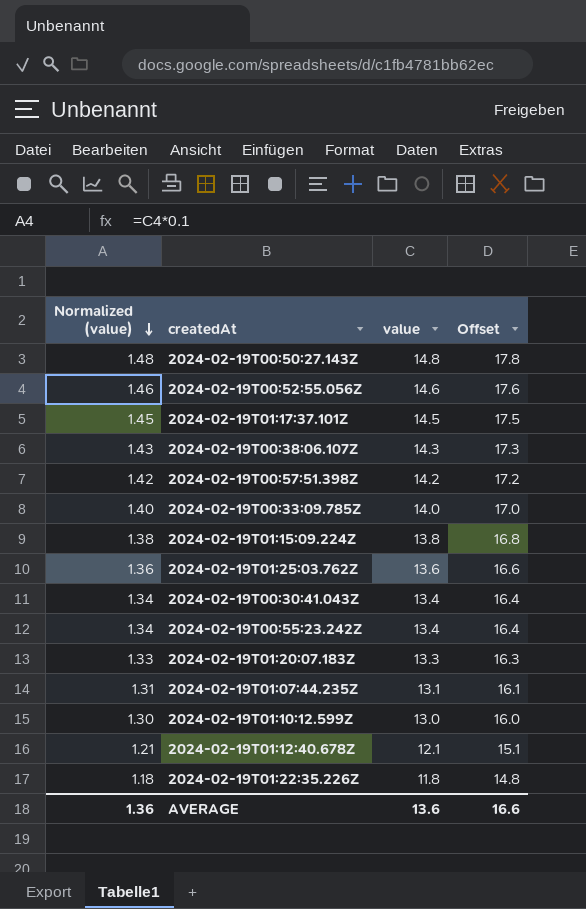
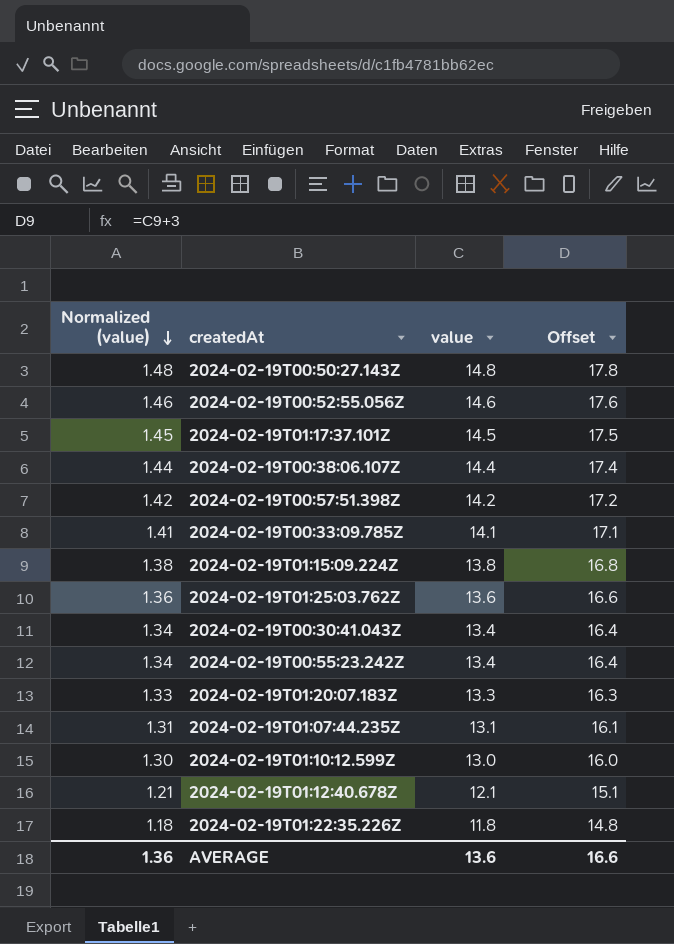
2024-02-19T00:38:06.107Z | Normalized (value): 1.43 -> 1.44
2024-02-19T00:38:06.107Z | value: 14.3 -> 14.4
2024-02-19T00:38:06.107Z | Offset: 17.3 -> 17.4
2024-02-19T00:33:09.785Z | Normalized (value): 1.40 -> 1.41
2024-02-19T00:33:09.785Z | value: 14.0 -> 14.1
2024-02-19T00:33:09.785Z | Offset: 17.0 -> 17.1

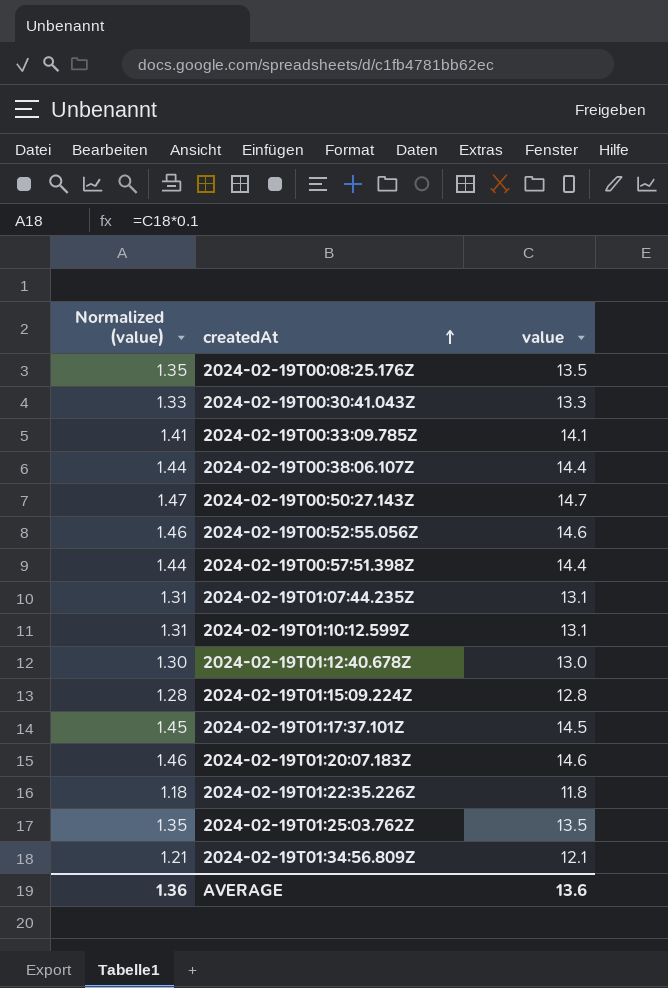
row order: Normalized (value) descending -> createdAt ascending
column Offset | formula: [value] + 3 -> none
row 2024-02-19T00:55:23.242Z: 1.34 | 13.4 | 16.4 -> none
row 2024-02-19T00:08:25.176Z: none -> 1.35 | 13.5
2024-02-19T00:30:41.043Z | Normalized (value): 1.34 -> 1.33
2024-02-19T00:30:41.043Z | value: 13.4 -> 13.3
2024-02-19T00:50:27.143Z | Normalized (value): 1.48 -> 1.47
2024-02-19T00:50:27.143Z | value: 14.8 -> 14.7
2024-02-19T00:57:51.398Z | Normalized (value): 1.42 -> 1.44
2024-02-19T00:57:51.398Z | value: 14.2 -> 14.4
2024-02-19T01:10:12.599Z | Normalized (value): 1.30 -> 1.31
2024-02-19T01:10:12.599Z | value: 13.0 -> 13.1
2024-02-19T01:12:40.678Z | Normalized (value): 1.21 -> 1.30
2024-02-19T01:12:40.678Z | value: 12.1 -> 13.0
2024-02-19T01:15:09.224Z | Normalized (value): 1.38 -> 1.28
2024-02-19T01:15:09.224Z | value: 13.8 -> 12.8
2024-02-19T01:20:07.183Z | Normalized (value): 1.33 -> 1.46
2024-02-19T01:20:07.183Z | value: 13.3 -> 14.6
2024-02-19T01:25:03.762Z | Normalized (value): 1.36 -> 1.35
2024-02-19T01:25:03.762Z | value: 13.6 -> 13.5
row 2024-02-19T01:34:56.809Z: none -> 1.21 | 12.1

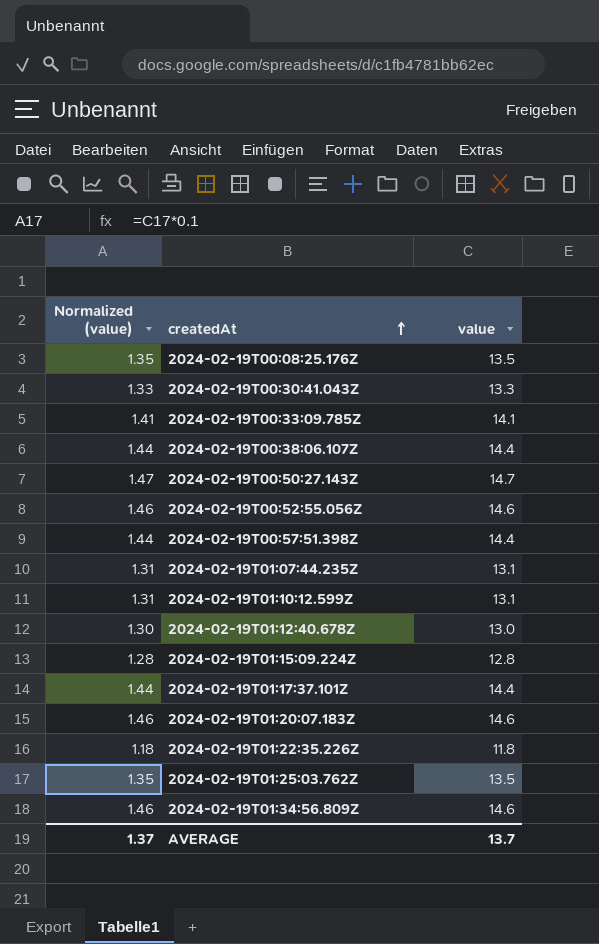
2024-02-19T01:17:37.101Z | Normalized (value): 1.45 -> 1.44
2024-02-19T01:17:37.101Z | value: 14.5 -> 14.4
2024-02-19T01:34:56.809Z | Normalized (value): 1.21 -> 1.46
2024-02-19T01:34:56.809Z | value: 12.1 -> 14.6
AVERAGE | Normalized (value): 1.36 -> 1.37
AVERAGE | value: 13.6 -> 13.7

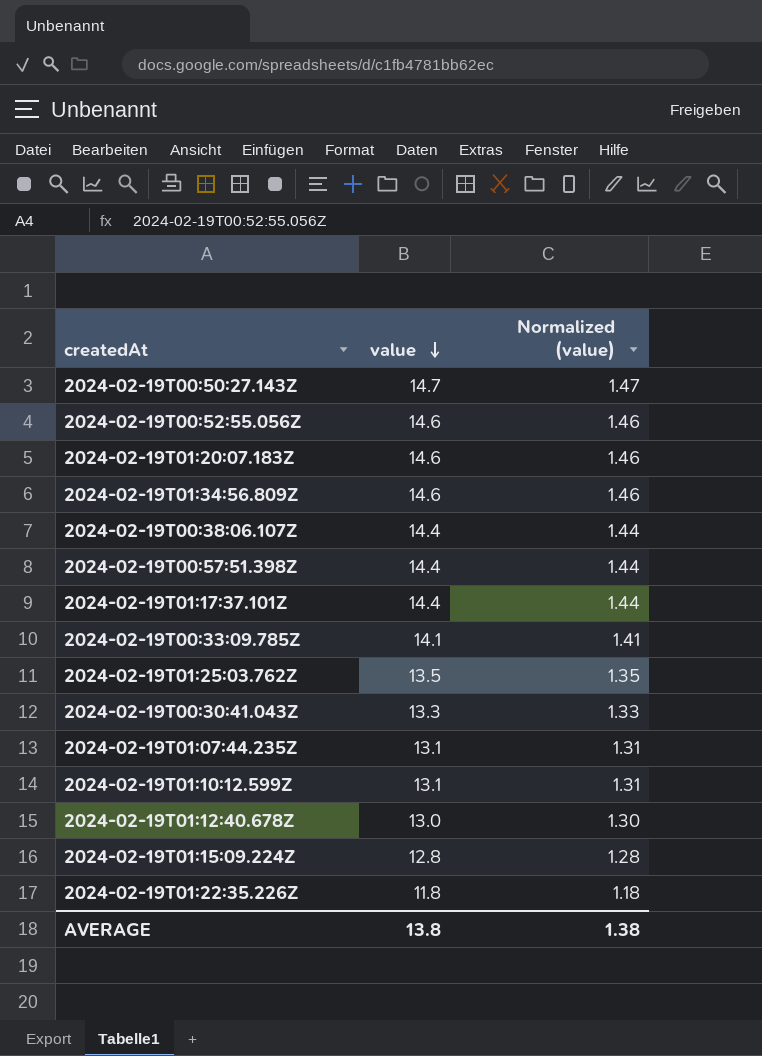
row order: createdAt ascending -> value descending
column Normalized (value) | position: 1 -> 3
row 2024-02-19T00:08:25.176Z: 1.35 | 13.5 -> none
AVERAGE | value: 13.7 -> 13.8
AVERAGE | Normalized (value): 1.37 -> 1.38

